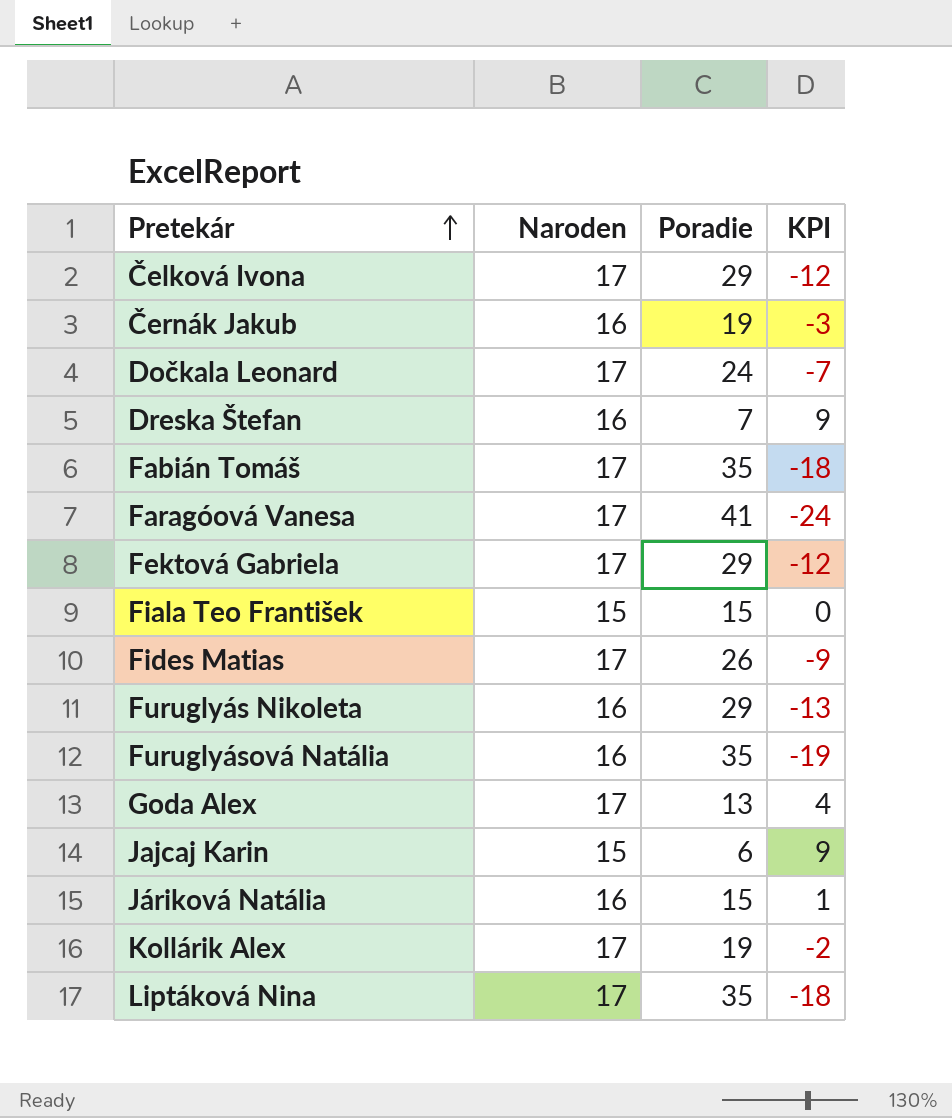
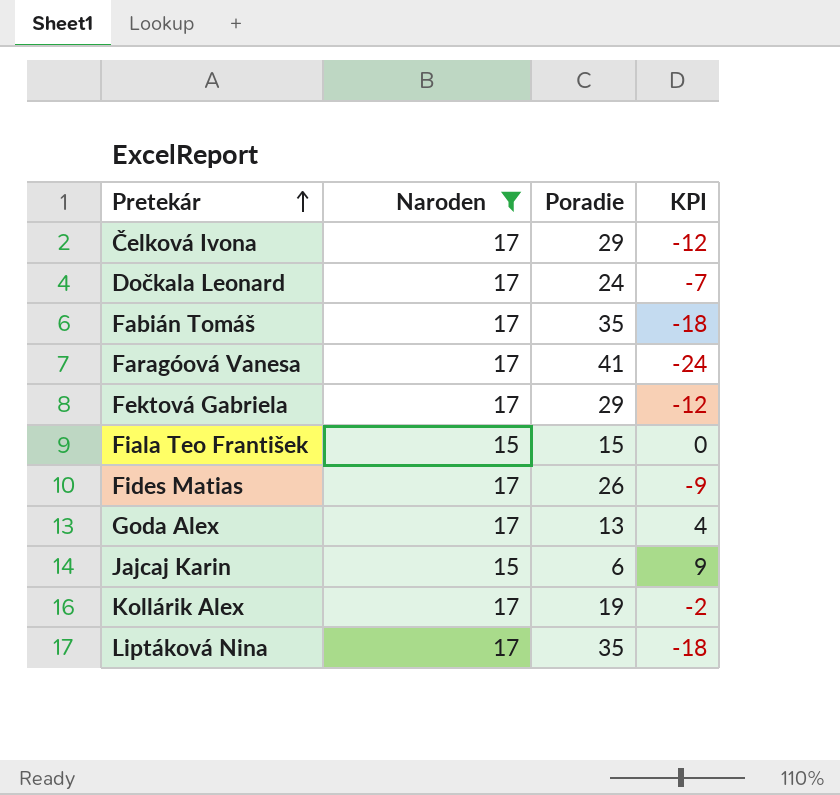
filter: none -> Naroden != 16

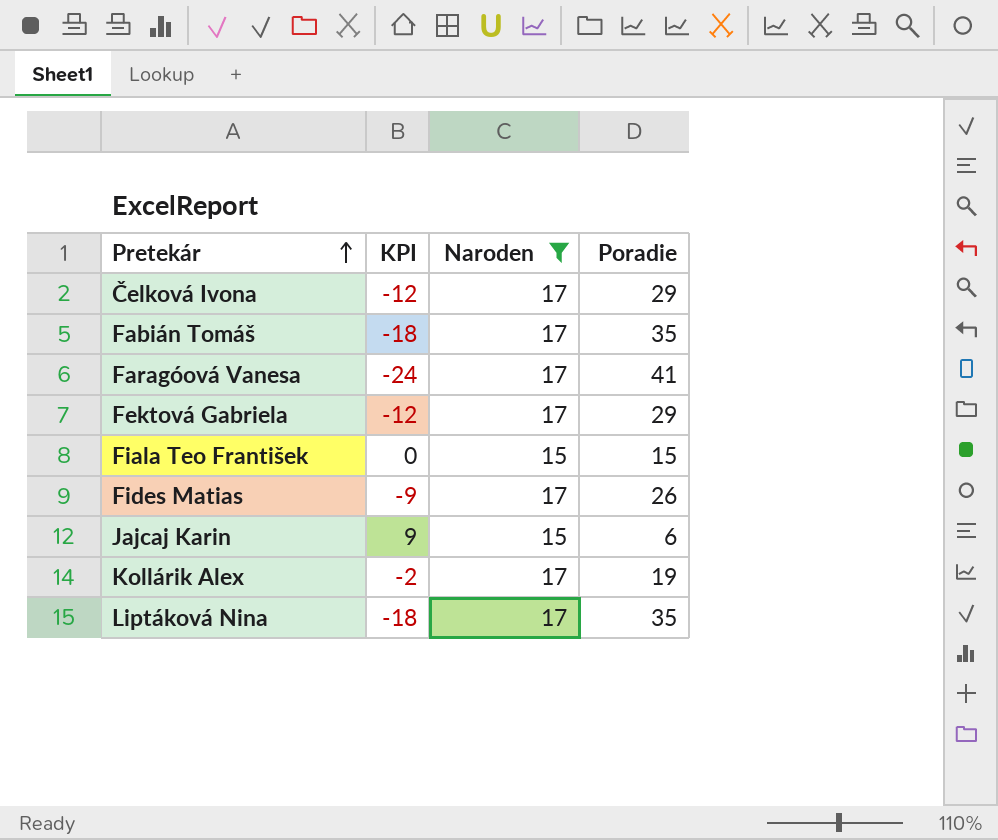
column KPI | position: 4 -> 2
row Dočkala Leonard: 17 | 24 | -7 -> none
row Goda Alex: 17 | 13 | 4 -> none

